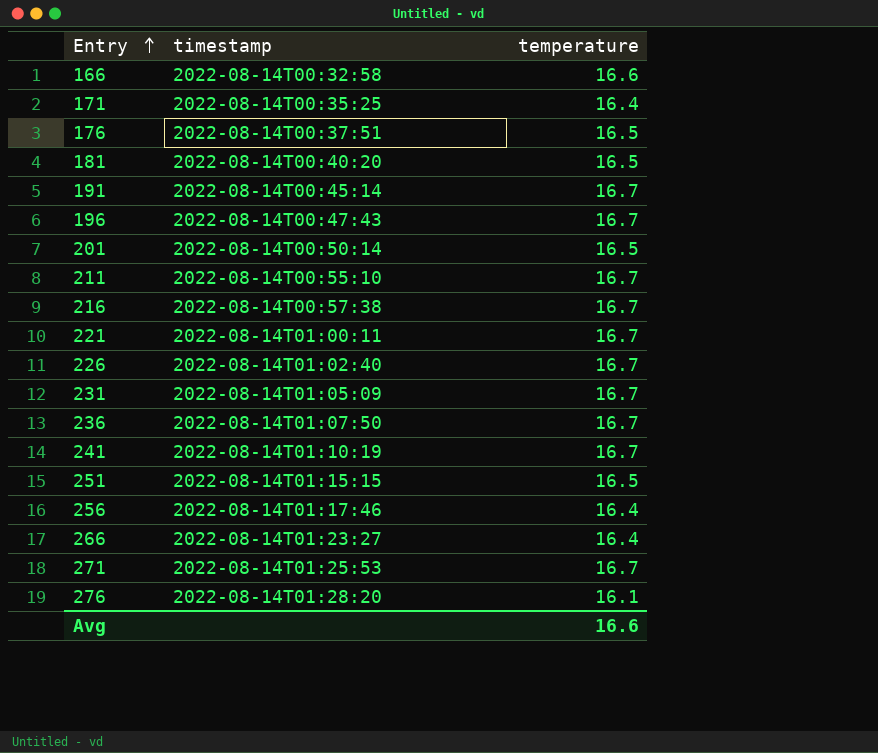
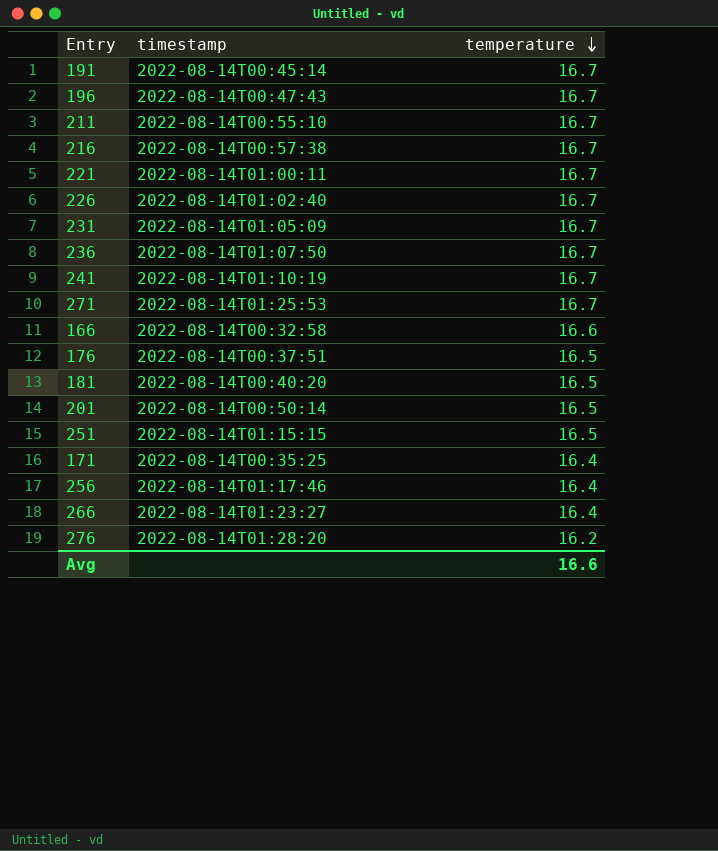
row order: Entry ascending -> temperature descending
276 | temperature: 16.1 -> 16.2

